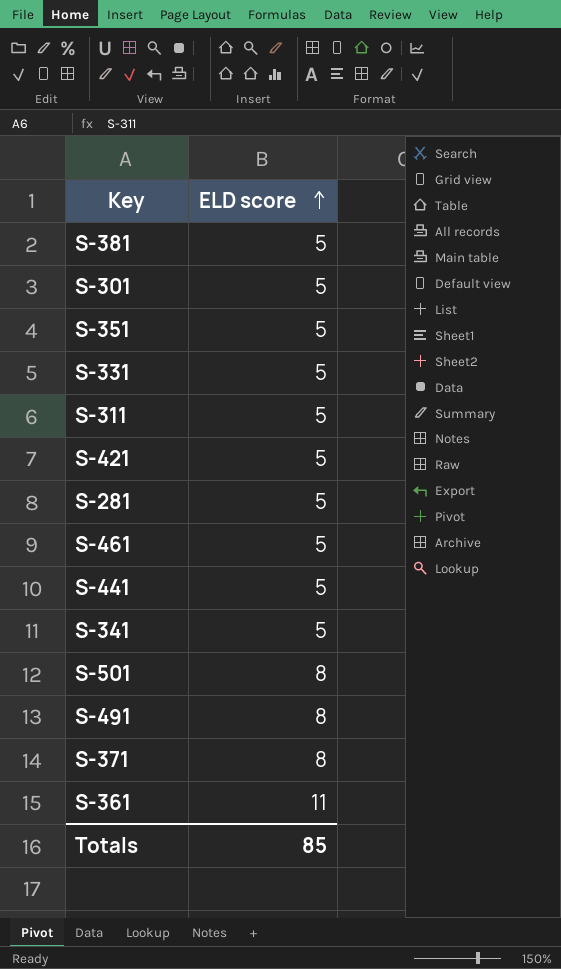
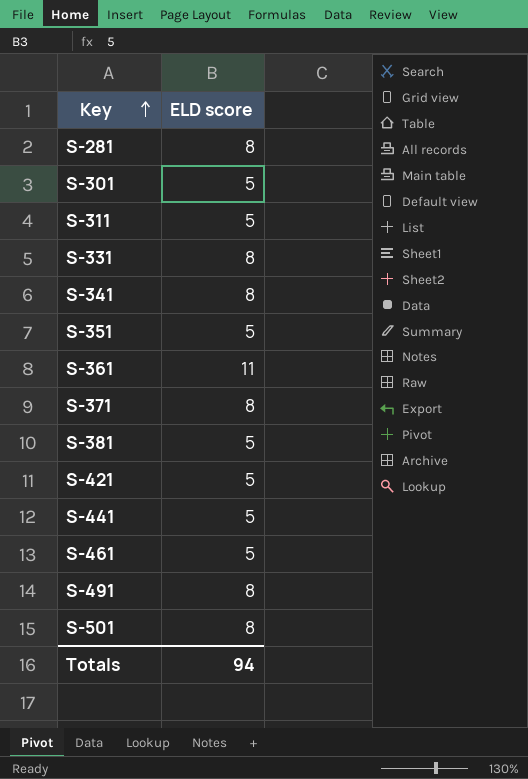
row order: ELD score ascending -> Key ascending
S-281 | ELD score: 5 -> 8
S-331 | ELD score: 5 -> 8
S-341 | ELD score: 5 -> 8
Totals | ELD score: 85 -> 94

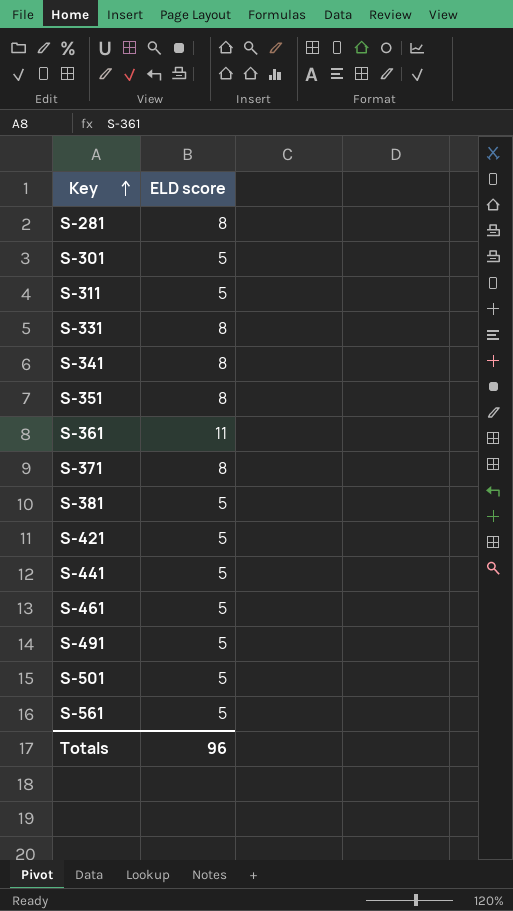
S-351 | ELD score: 5 -> 8
S-491 | ELD score: 8 -> 5
S-501 | ELD score: 8 -> 5
row S-561: none -> 5
Totals | ELD score: 94 -> 96

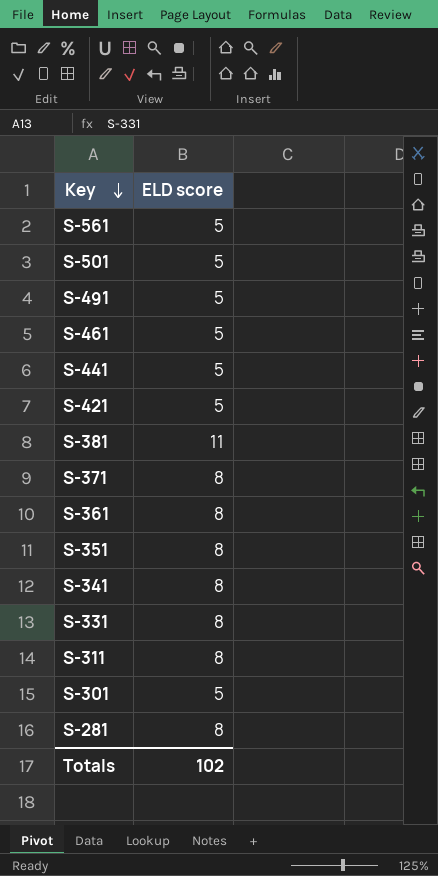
row order: Key ascending -> Key descending
S-381 | ELD score: 5 -> 11
S-361 | ELD score: 11 -> 8
S-311 | ELD score: 5 -> 8
Totals | ELD score: 96 -> 102

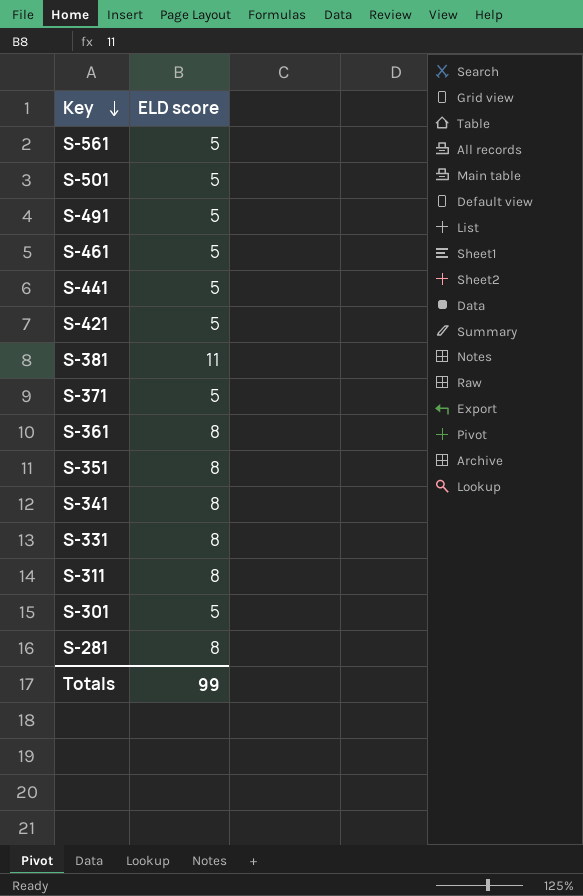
S-371 | ELD score: 8 -> 5
Totals | ELD score: 102 -> 99

